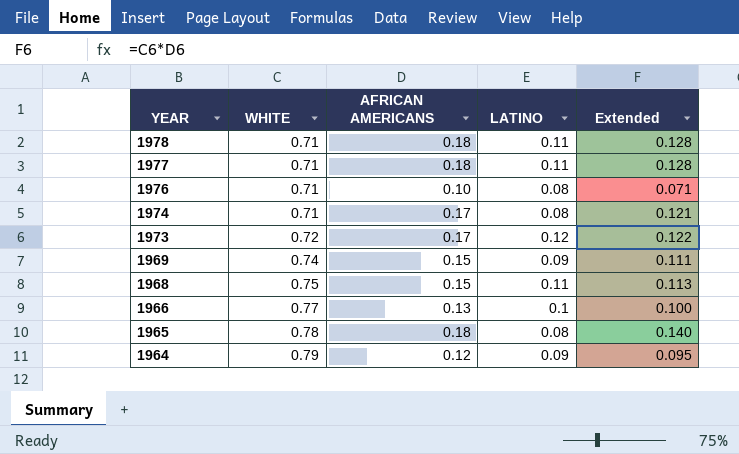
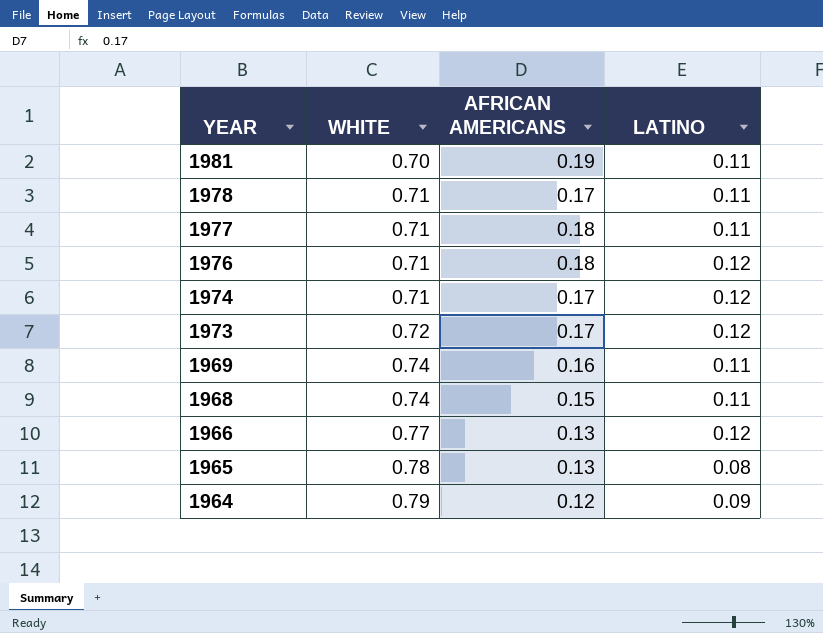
column Extended | formula: [WHITE] * [AFRICAN AMERICANS] -> none
row 1981: none -> 0.70 | 0.19 | 0.11
1978 | AFRICAN AMERICANS: 0.18 -> 0.17
1976 | AFRICAN AMERICANS: 0.10 -> 0.18
1976 | LATINO: 0.08 -> 0.12
1974 | LATINO: 0.08 -> 0.12
1969 | AFRICAN AMERICANS: 0.15 -> 0.16
1969 | LATINO: 0.09 -> 0.11
1968 | WHITE: 0.75 -> 0.74
1966 | LATINO: 0.1 -> 0.12
1965 | AFRICAN AMERICANS: 0.18 -> 0.13

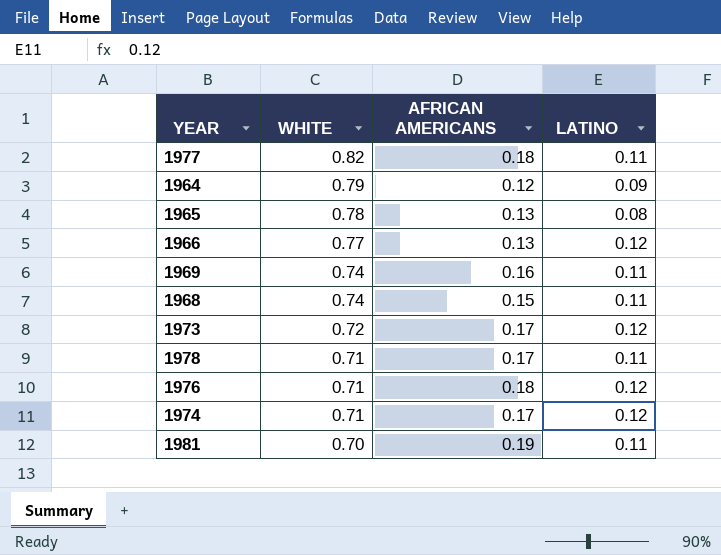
row order: YEAR descending -> WHITE descending
1977 | WHITE: 0.71 -> 0.82

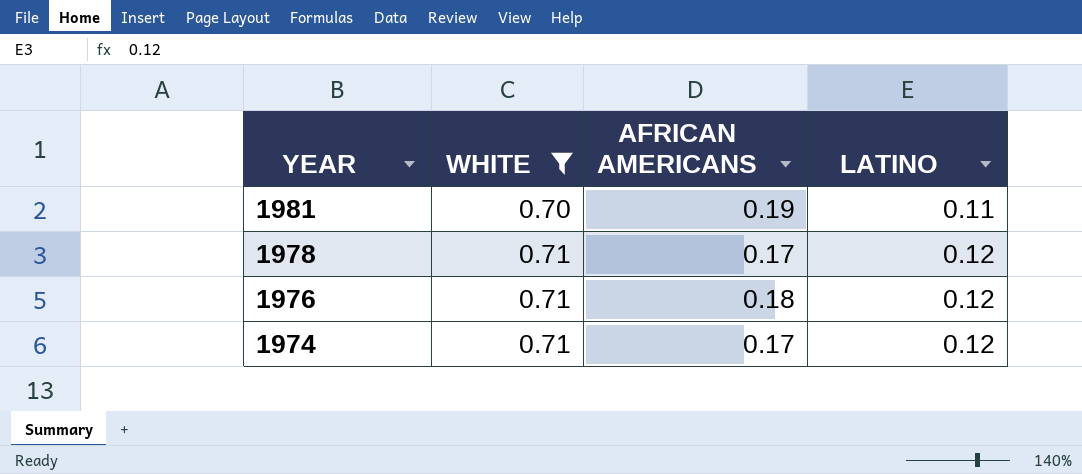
filter: none -> WHITE <= 0.71
row order: WHITE descending -> YEAR descending
1978 | LATINO: 0.11 -> 0.12

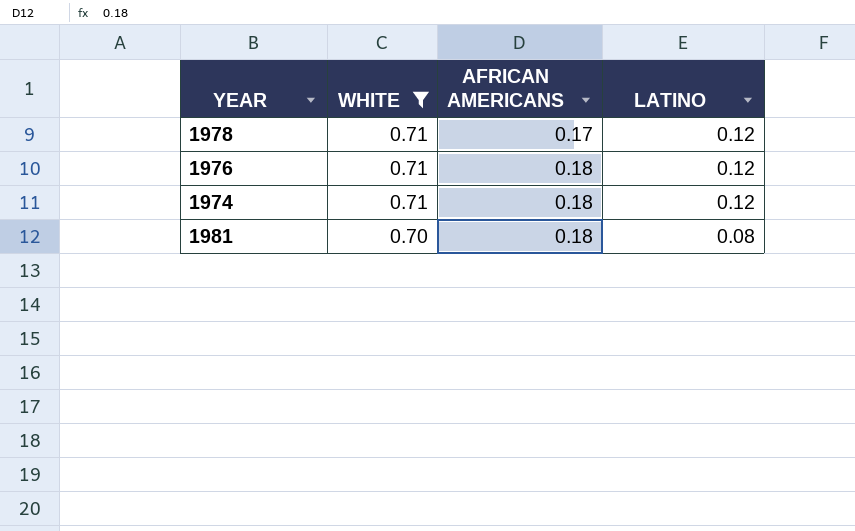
row order: YEAR descending -> WHITE descending
1974 | AFRICAN AMERICANS: 0.17 -> 0.18
1981 | AFRICAN AMERICANS: 0.19 -> 0.18
1981 | LATINO: 0.11 -> 0.08

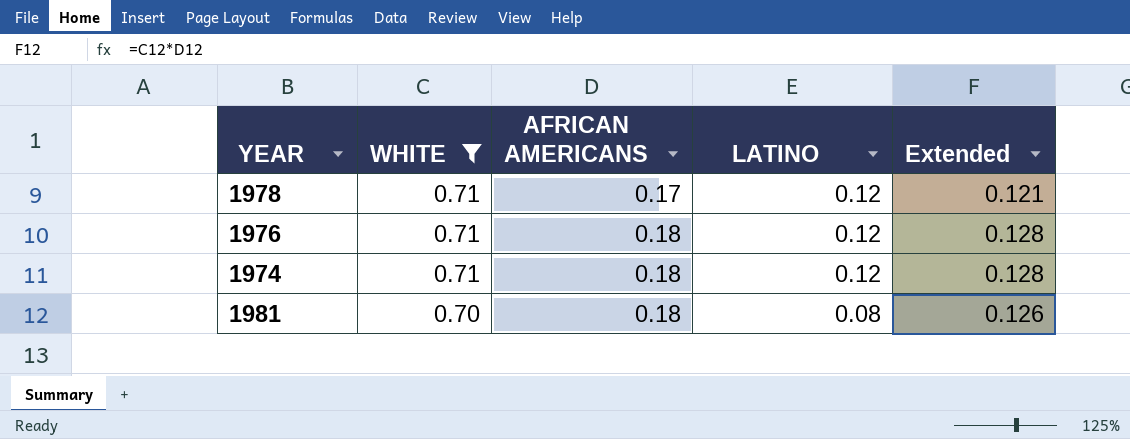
column Extended | formula: none -> [WHITE] * [AFRICAN AMERICANS]

